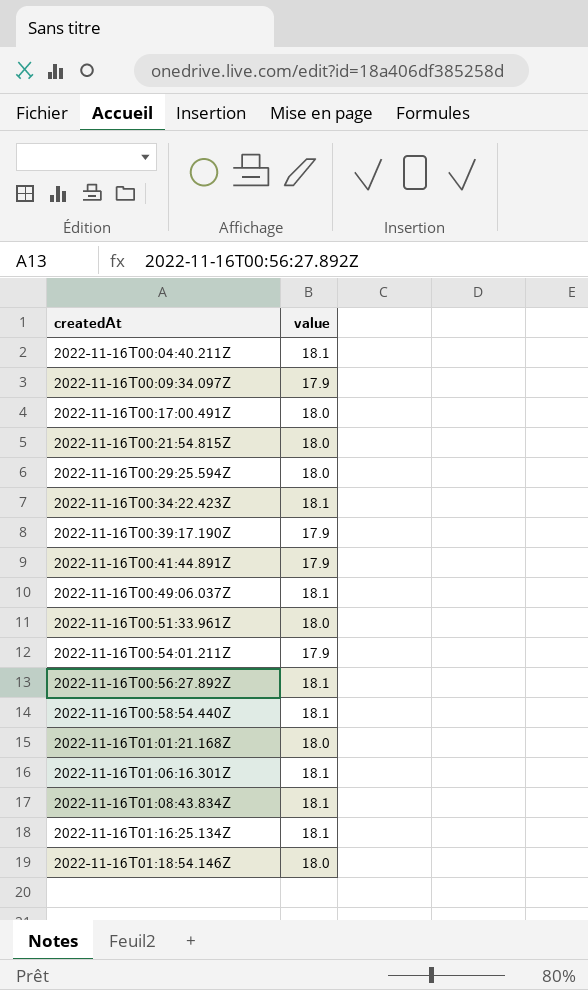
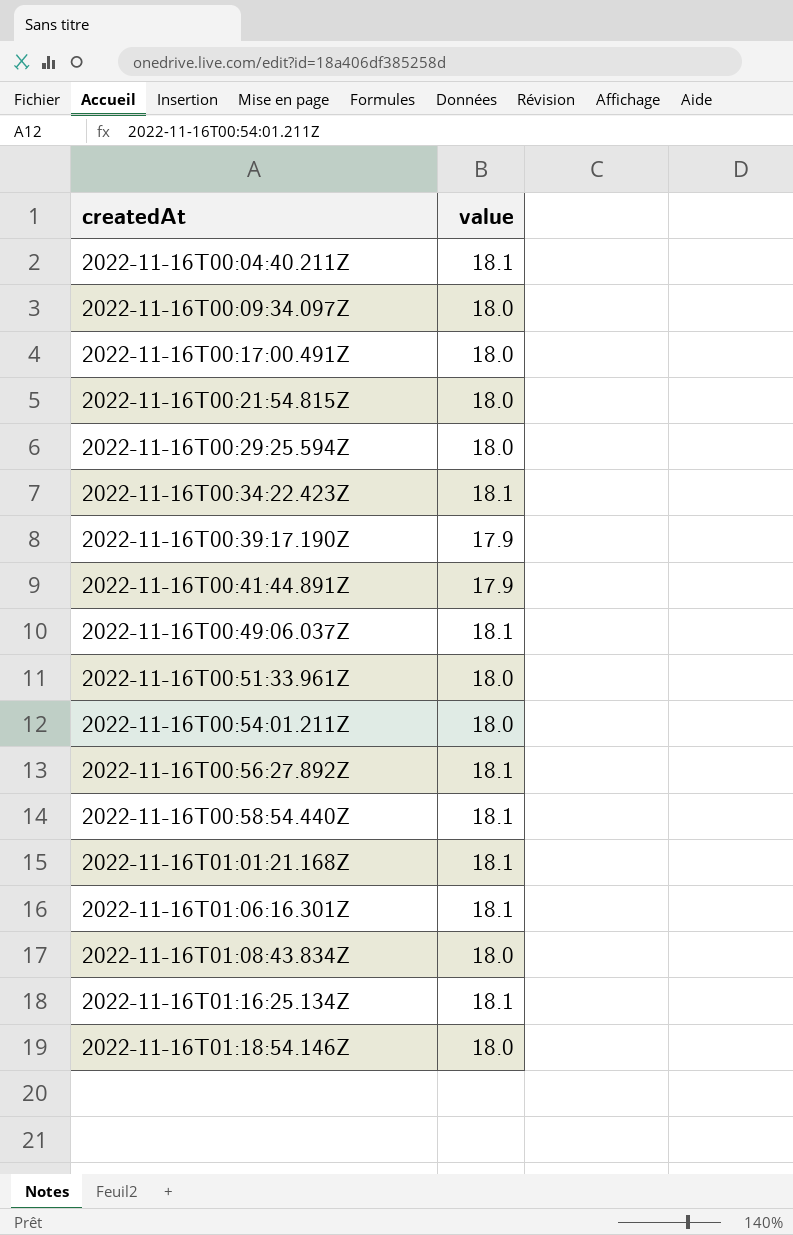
2022-11-16T00:09:34.097Z | value: 17.9 -> 18.0
2022-11-16T00:54:01.211Z | value: 17.9 -> 18.0
2022-11-16T01:01:21.168Z | value: 18.0 -> 18.1
2022-11-16T01:08:43.834Z | value: 18.1 -> 18.0

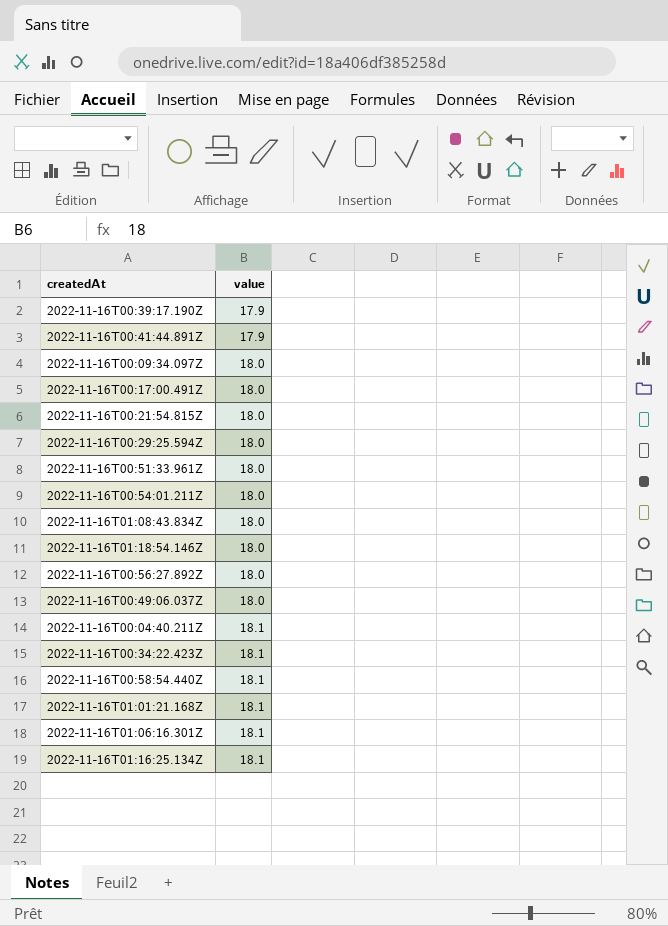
row order: createdAt ascending -> value ascending
2022-11-16T00:56:27.892Z | value: 18.1 -> 18.0
2022-11-16T00:49:06.037Z | value: 18.1 -> 18.0

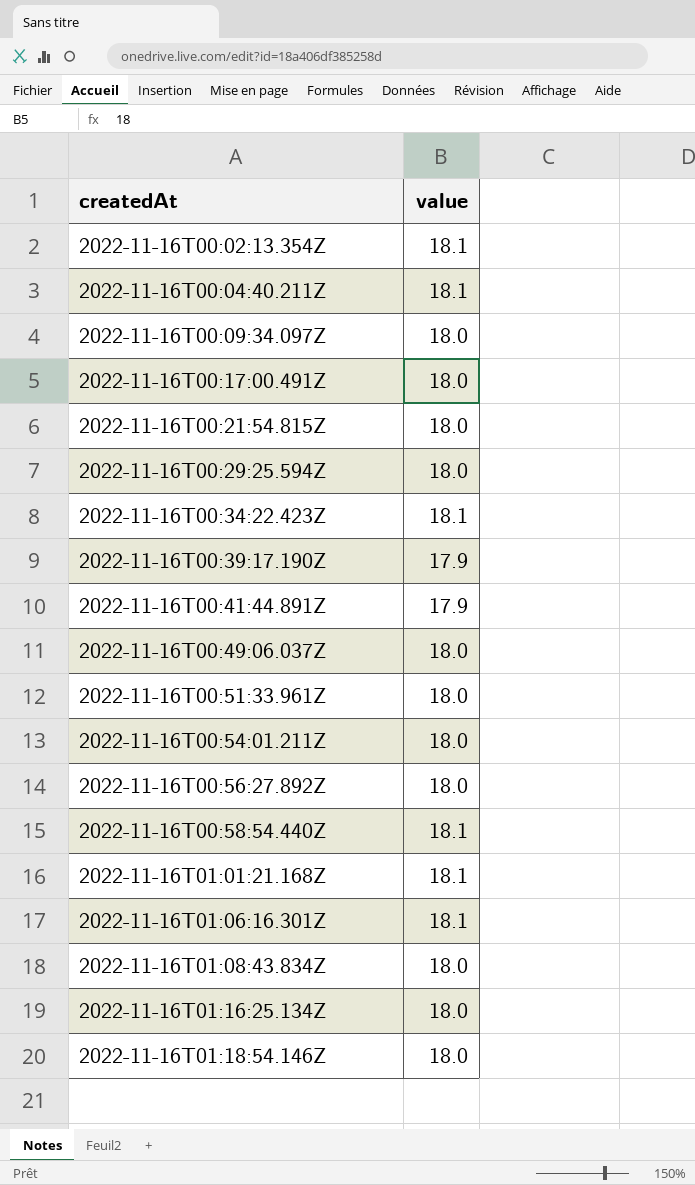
row order: value ascending -> createdAt ascending
row 2022-11-16T00:02:13.354Z: none -> 18.1
2022-11-16T01:16:25.134Z | value: 18.1 -> 18.0

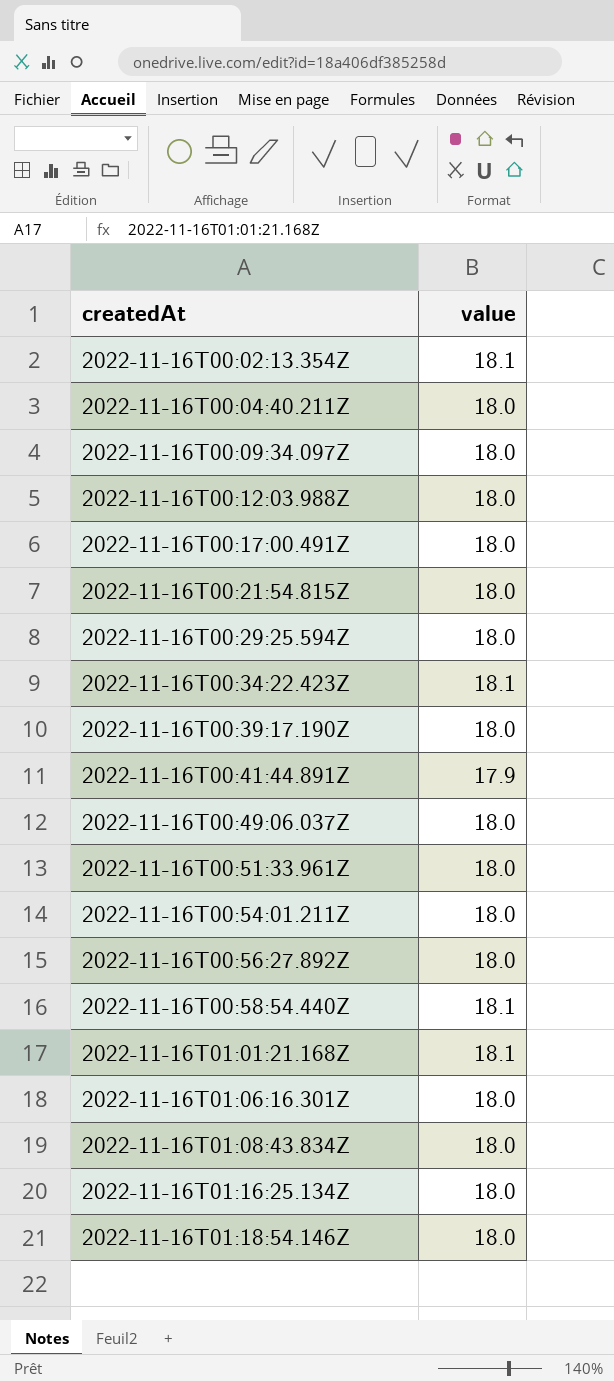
2022-11-16T00:04:40.211Z | value: 18.1 -> 18.0
row 2022-11-16T00:12:03.988Z: none -> 18.0
2022-11-16T00:39:17.190Z | value: 17.9 -> 18.0
2022-11-16T01:06:16.301Z | value: 18.1 -> 18.0

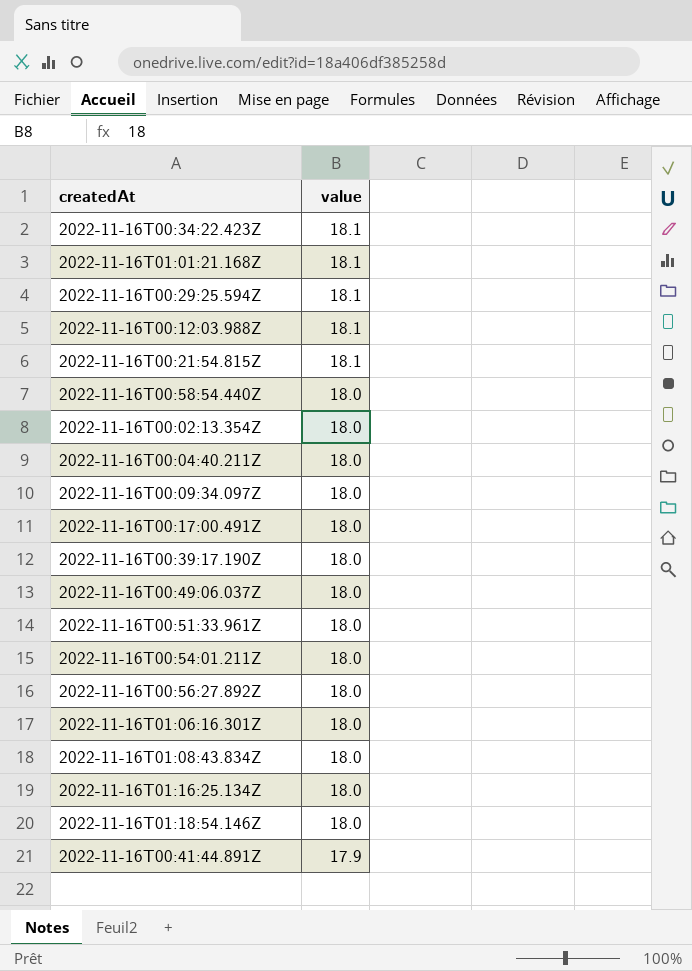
row order: createdAt ascending -> value descending
2022-11-16T00:29:25.594Z | value: 18.0 -> 18.1
2022-11-16T00:12:03.988Z | value: 18.0 -> 18.1
2022-11-16T00:21:54.815Z | value: 18.0 -> 18.1
2022-11-16T00:58:54.440Z | value: 18.1 -> 18.0
2022-11-16T00:02:13.354Z | value: 18.1 -> 18.0

